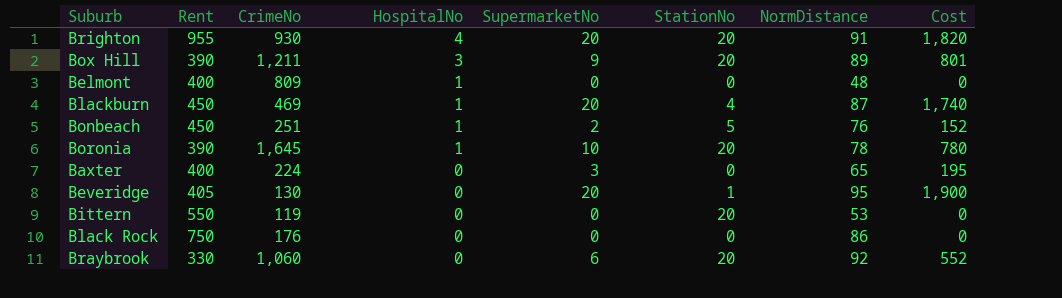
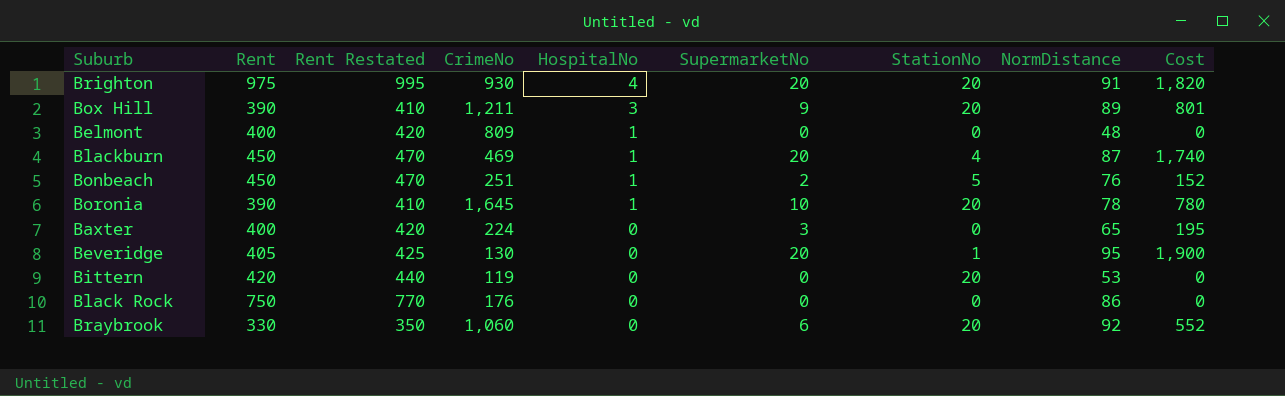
column Rent Restated | formula: none -> [Rent] + 20
Brighton | Rent: 955 -> 975
Bittern | Rent: 550 -> 420

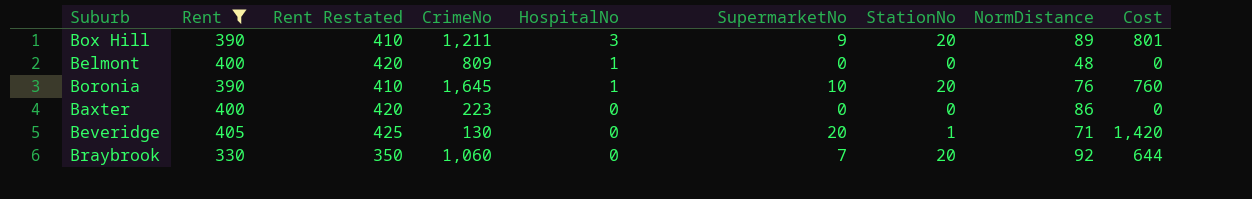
filter: none -> Rent <= 405
Boronia | NormDistance: 78 -> 76
Boronia | Cost: 780 -> 760
Baxter | CrimeNo: 224 -> 223
Baxter | SupermarketNo: 3 -> 0
Baxter | NormDistance: 65 -> 86
Baxter | Cost: 195 -> 0
Beveridge | NormDistance: 95 -> 71
Beveridge | Cost: 1,900 -> 1,420
Braybrook | SupermarketNo: 6 -> 7
Braybrook | Cost: 552 -> 644

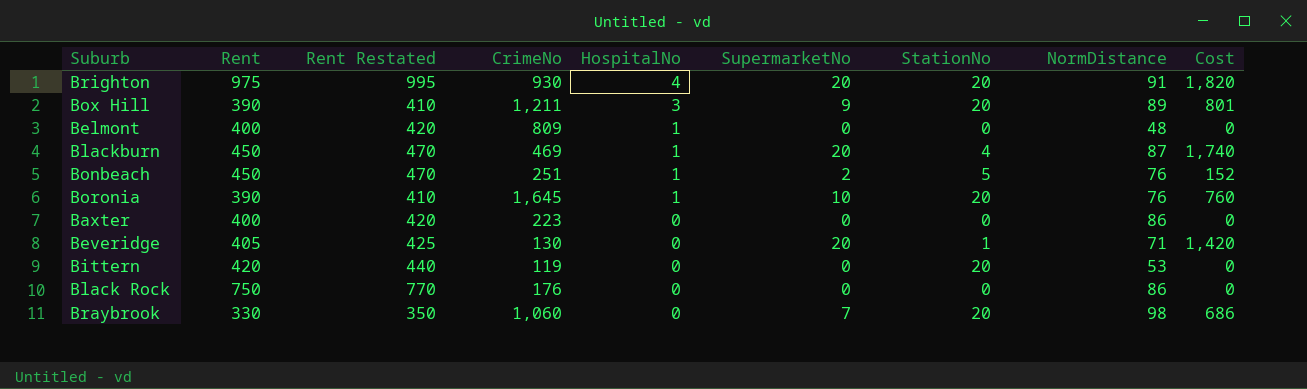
filter: Rent <= 405 -> none
Braybrook | NormDistance: 92 -> 98
Braybrook | Cost: 644 -> 686

